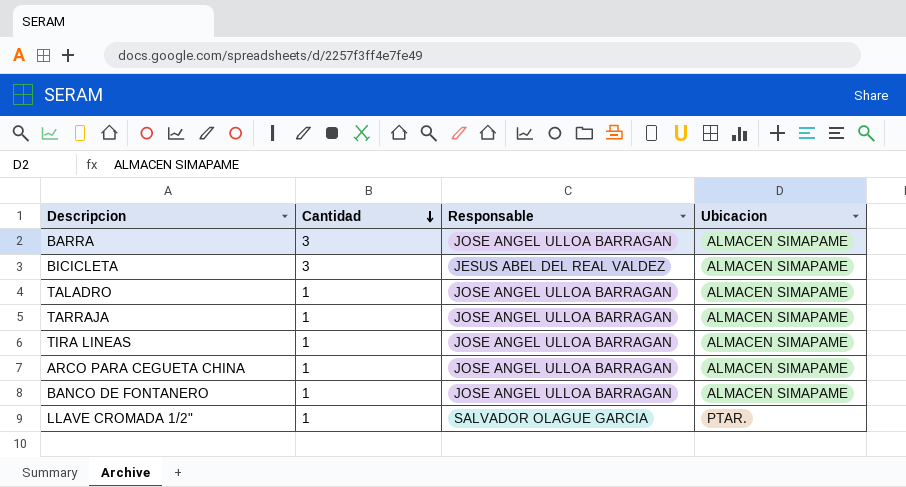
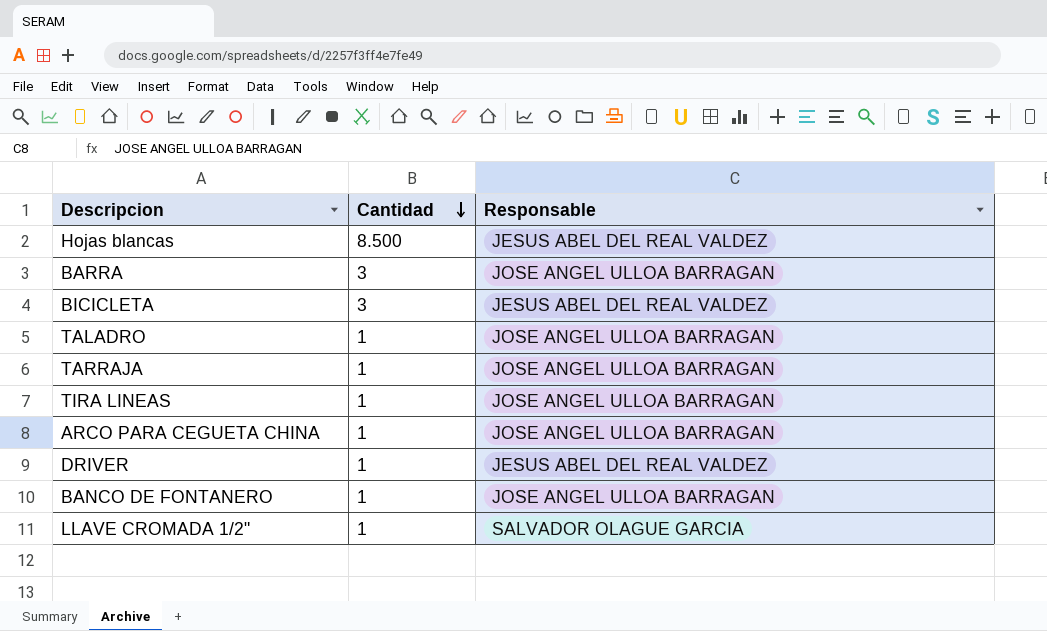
column Ubicacion | position: 4 -> none
row Hojas blancas: none -> 8.500 | JESUS ABEL DEL REAL VALDEZ
row DRIVER: none -> 1 | JESUS ABEL DEL REAL VALDEZ

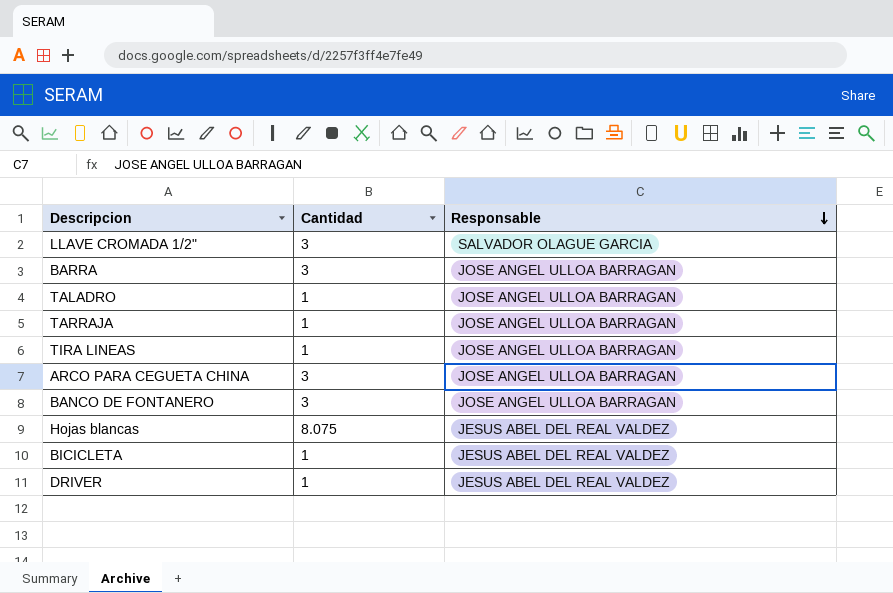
row order: Cantidad descending -> Responsable descending
LLAVE CROMADA 1/2" | Cantidad: 1 -> 3
ARCO PARA CEGUETA CHINA | Cantidad: 1 -> 3
BANCO DE FONTANERO | Cantidad: 1 -> 3
Hojas blancas | Cantidad: 8.500 -> 8.075
BICICLETA | Cantidad: 3 -> 1

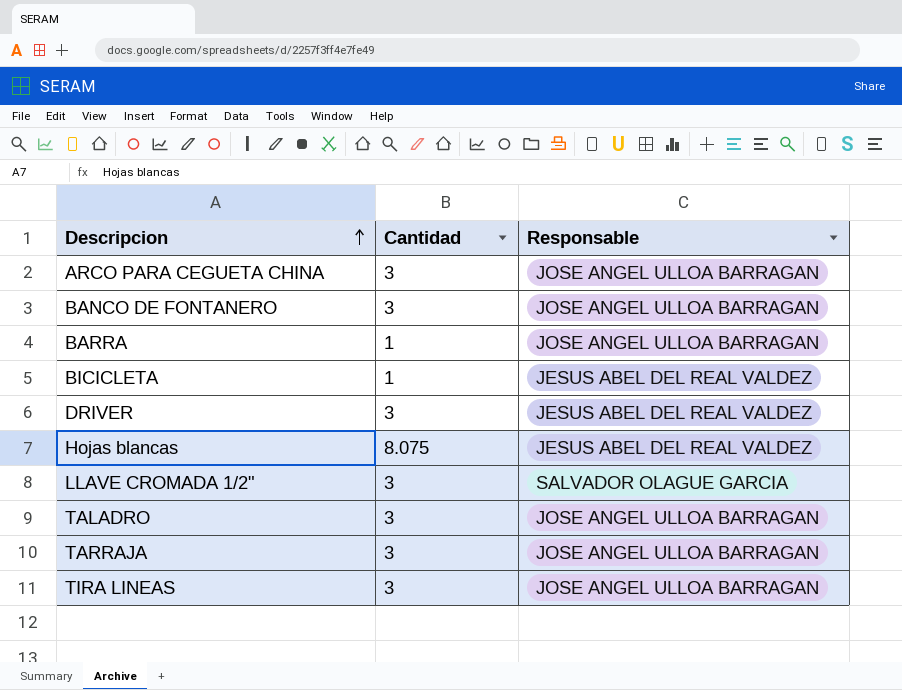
row order: Responsable descending -> Descripcion ascending
BARRA | Cantidad: 3 -> 1
DRIVER | Cantidad: 1 -> 3
TALADRO | Cantidad: 1 -> 3
TARRAJA | Cantidad: 1 -> 3
TIRA LINEAS | Cantidad: 1 -> 3

